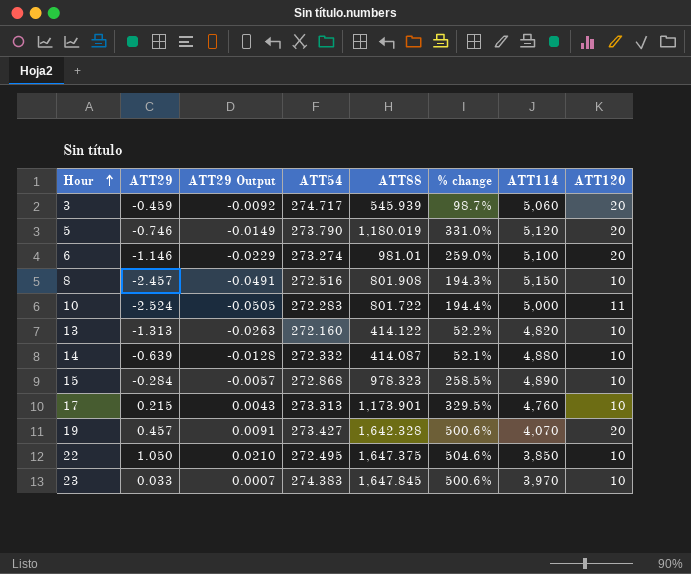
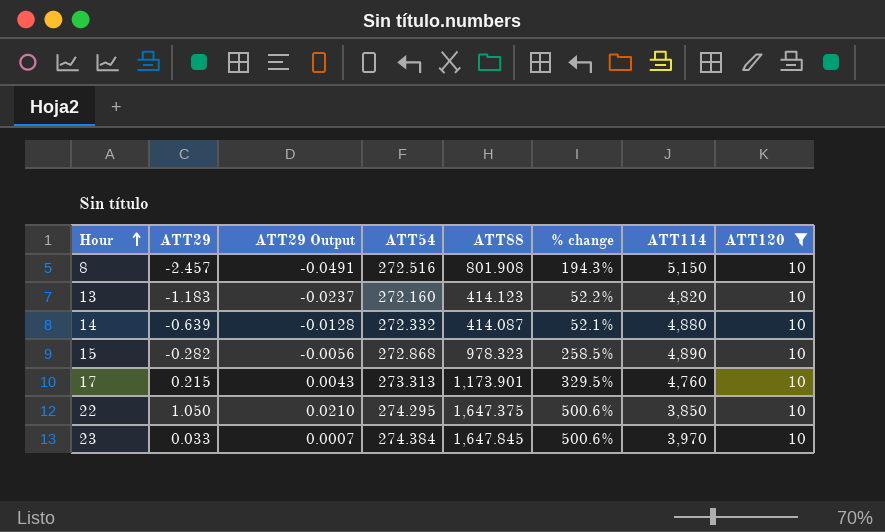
filter: none -> ATT120 = 10
13 | ATT29: -1.313 -> -1.183
13 | ATT29 Output: -0.0263 -> -0.0237
13 | ATT88: 414.122 -> 414.123
15 | ATT29: -0.284 -> -0.282
15 | ATT29 Output: -0.0057 -> -0.0056
22 | ATT54: 272.495 -> 274.295
22 | % change: 504.6% -> 500.6%
23 | ATT54: 274.383 -> 274.384

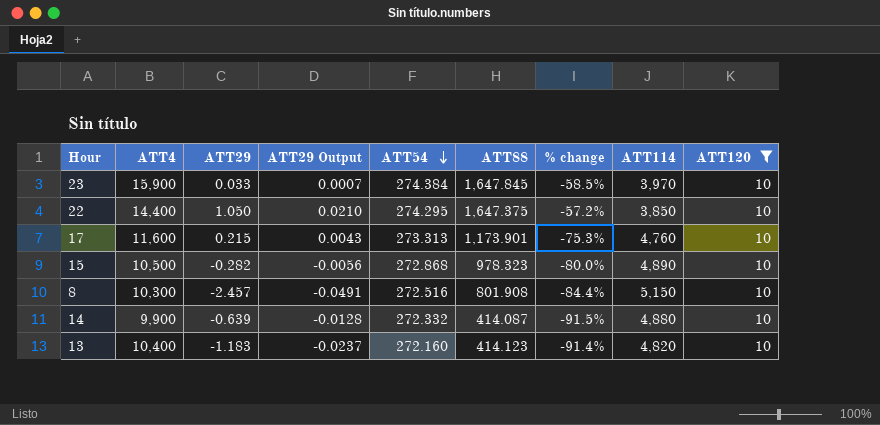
row order: Hour ascending -> ATT54 descending
column ATT4 | position: none -> 2
column % change | formula: ([ATT88] - [ATT54]) / [ATT54] -> ([ATT88] - [ATT114]) / [ATT114]

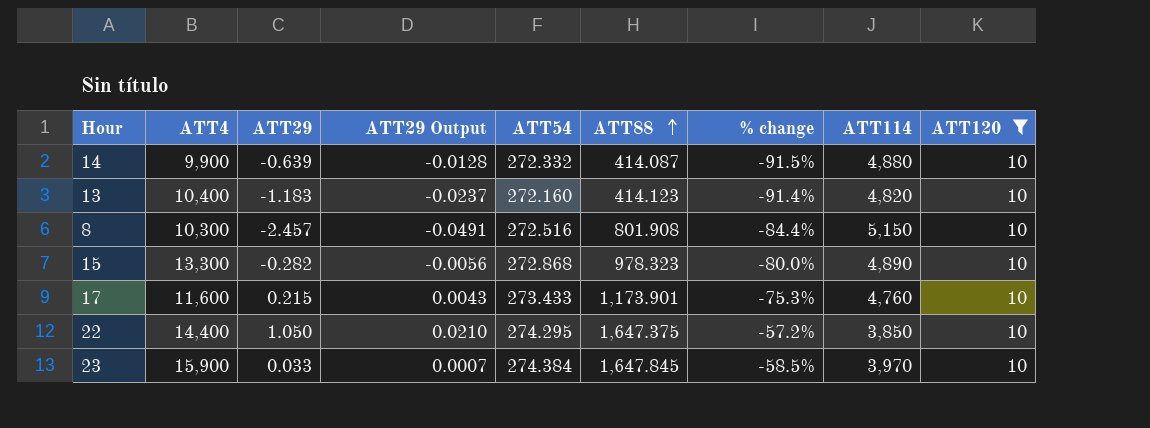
row order: ATT54 descending -> ATT88 ascending
15 | ATT4: 10,500 -> 13,300
17 | ATT54: 273.313 -> 273.433

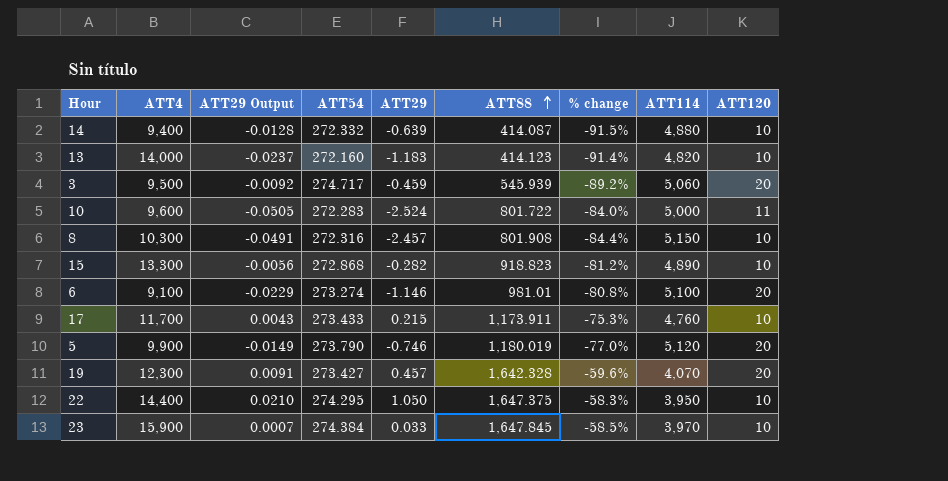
filter: ATT120 = 10 -> none
column ATT29 | position: 3 -> 5
14 | ATT4: 9,900 -> 9,400
13 | ATT4: 10,400 -> 14,000
8 | ATT54: 272.516 -> 272.316
15 | ATT88: 978.323 -> 918.823
15 | % change: -80.0% -> -81.2%
17 | ATT4: 11,600 -> 11,700
17 | ATT88: 1,173.901 -> 1,173.911
22 | % change: -57.2% -> -58.3%
22 | ATT114: 3,850 -> 3,950

